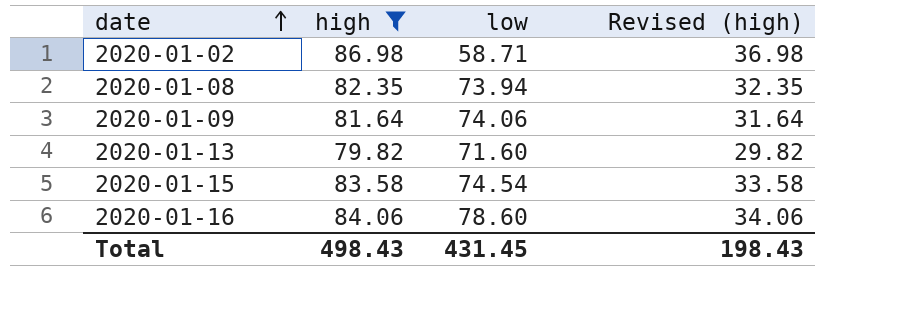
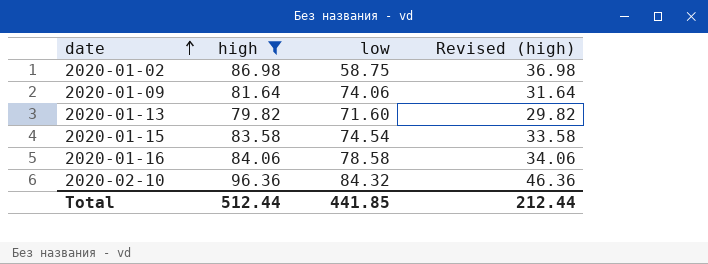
row 2020-01-08: 82.35 | 73.94 | 32.35 -> none
2020-01-02 | low: 58.71 -> 58.75
2020-01-16 | low: 78.60 -> 78.58
row 2020-02-10: none -> 96.36 | 84.32 | 46.36
Total | high: 498.43 -> 512.44
Total | low: 431.45 -> 441.85
Total | Revised (high): 198.43 -> 212.44

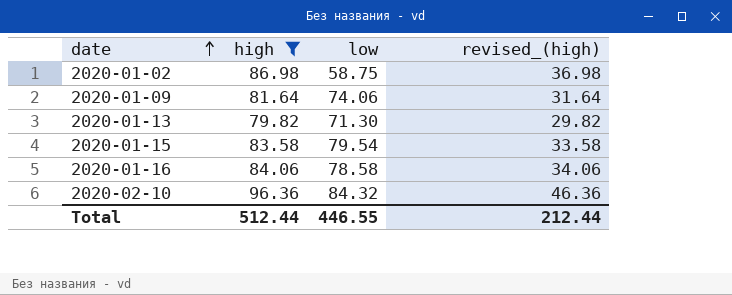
column name: Revised (high) -> revised_(high)
2020-01-13 | low: 71.60 -> 71.30
2020-01-15 | low: 74.54 -> 79.54
Total | low: 441.85 -> 446.55

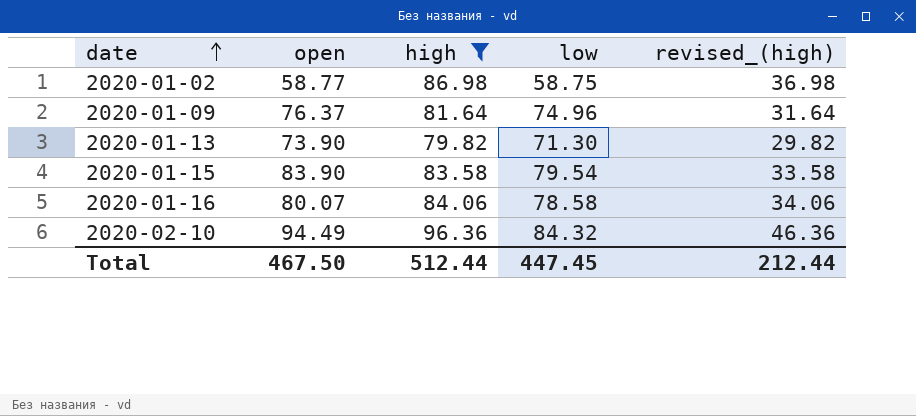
column open | position: none -> 2
2020-01-09 | low: 74.06 -> 74.96
Total | low: 446.55 -> 447.45

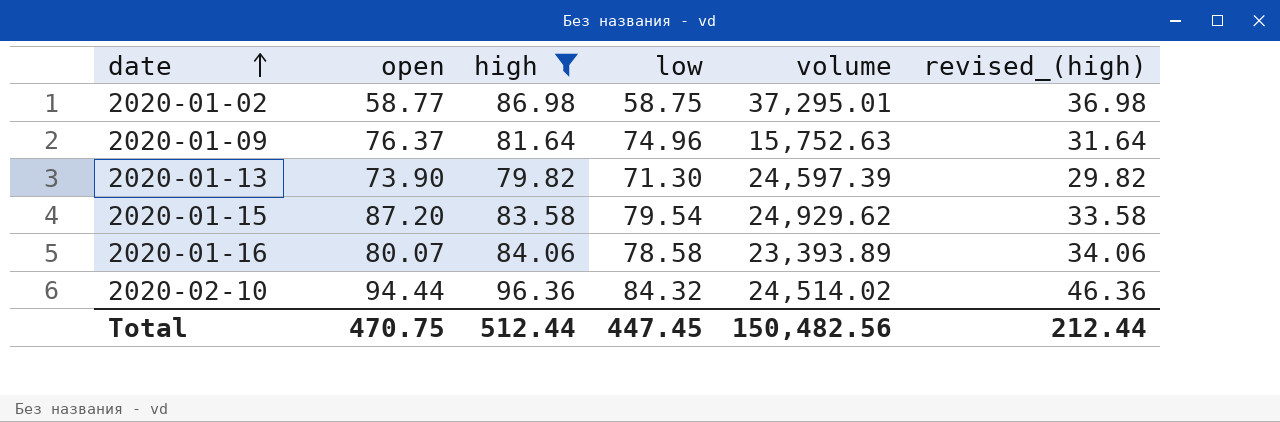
column volume | position: none -> 5
2020-01-15 | open: 83.90 -> 87.20
2020-02-10 | open: 94.49 -> 94.44
Total | open: 467.50 -> 470.75

